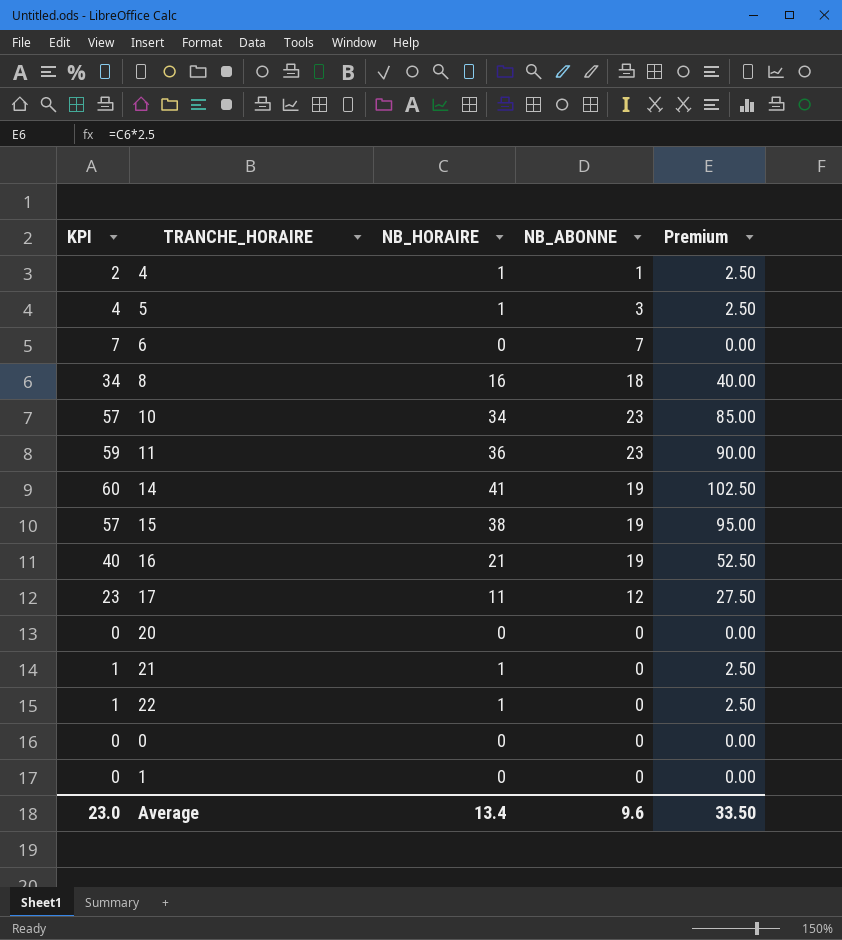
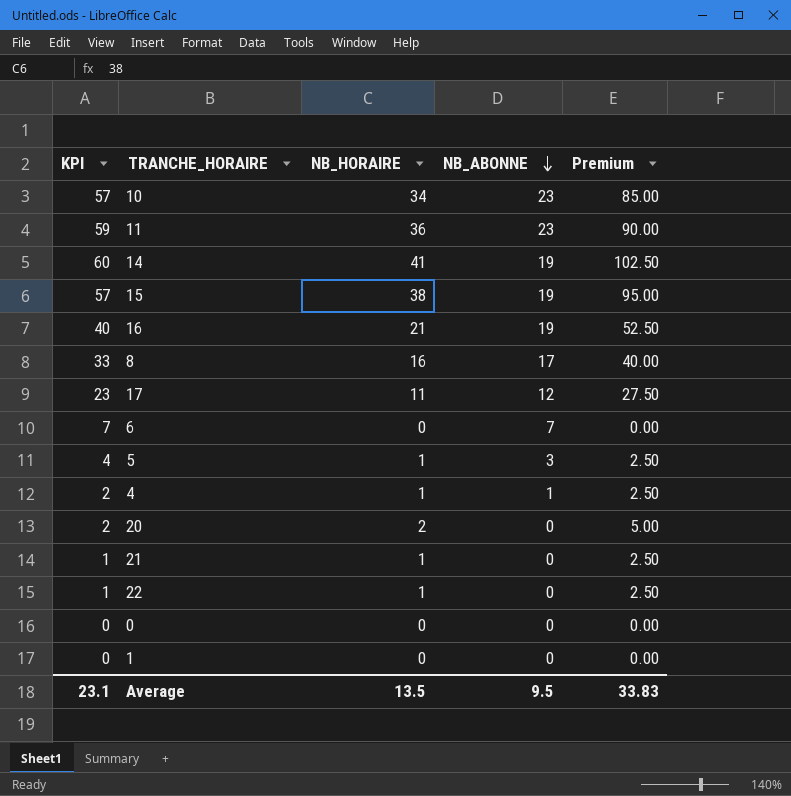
row order: none -> NB_ABONNE descending
8 | KPI: 34 -> 33
8 | NB_ABONNE: 18 -> 17
20 | KPI: 0 -> 2
20 | NB_HORAIRE: 0 -> 2
20 | Premium: 0.00 -> 5.00
Average | KPI: 23.0 -> 23.1
Average | NB_HORAIRE: 13.4 -> 13.5
Average | NB_ABONNE: 9.6 -> 9.5
Average | Premium: 33.50 -> 33.83

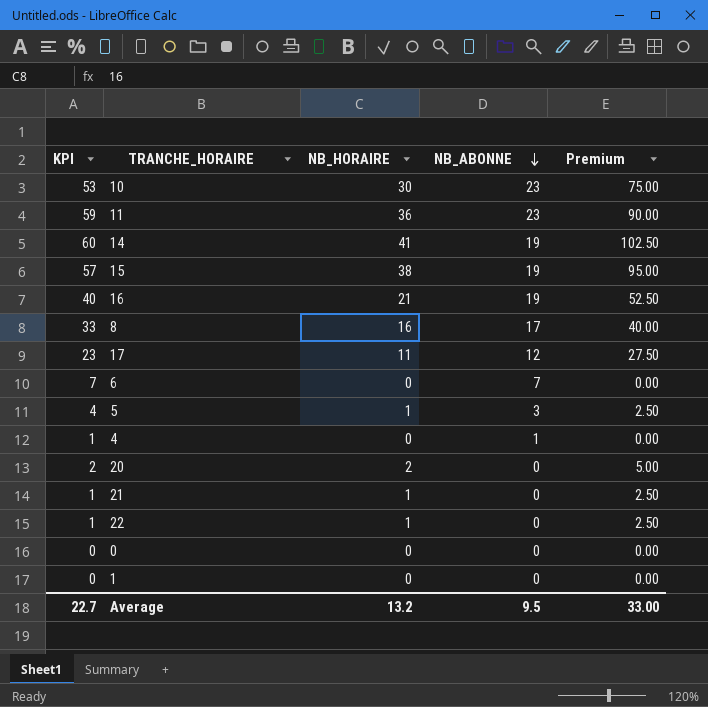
10 | KPI: 57 -> 53
10 | NB_HORAIRE: 34 -> 30
10 | Premium: 85.00 -> 75.00
4 | KPI: 2 -> 1
4 | NB_HORAIRE: 1 -> 0
4 | Premium: 2.50 -> 0.00
Average | KPI: 23.1 -> 22.7
Average | NB_HORAIRE: 13.5 -> 13.2
Average | Premium: 33.83 -> 33.00

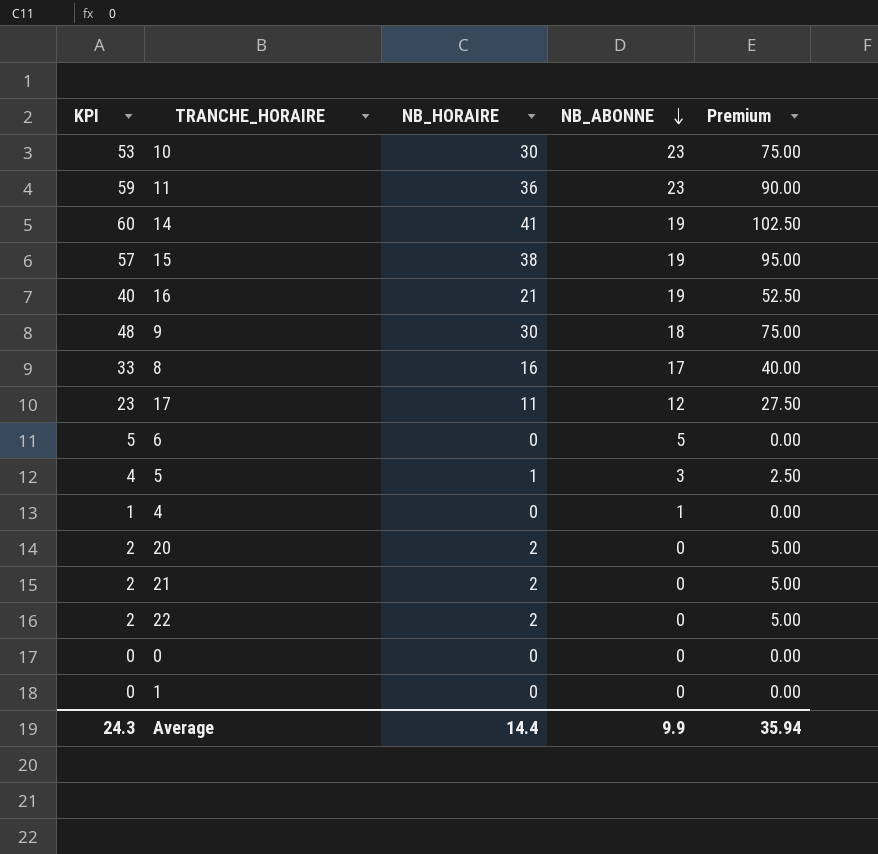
row 9: none -> 48 | 30 | 18 | 75.00
6 | KPI: 7 -> 5
6 | NB_ABONNE: 7 -> 5
21 | KPI: 1 -> 2
21 | NB_HORAIRE: 1 -> 2
21 | Premium: 2.50 -> 5.00
22 | KPI: 1 -> 2
22 | NB_HORAIRE: 1 -> 2
22 | Premium: 2.50 -> 5.00
Average | KPI: 22.7 -> 24.3
Average | NB_HORAIRE: 13.2 -> 14.4
Average | NB_ABONNE: 9.5 -> 9.9
Average | Premium: 33.00 -> 35.94

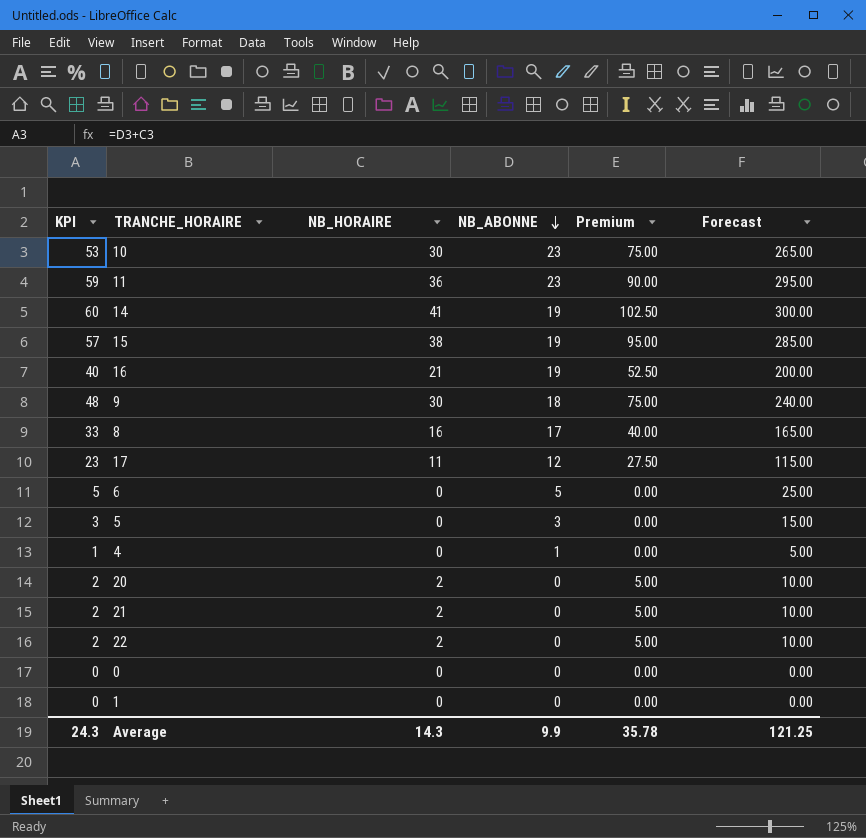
column Forecast | formula: none -> [KPI] * 5
5 | KPI: 4 -> 3
5 | NB_HORAIRE: 1 -> 0
5 | Premium: 2.50 -> 0.00
Average | NB_HORAIRE: 14.4 -> 14.3
Average | Premium: 35.94 -> 35.78

